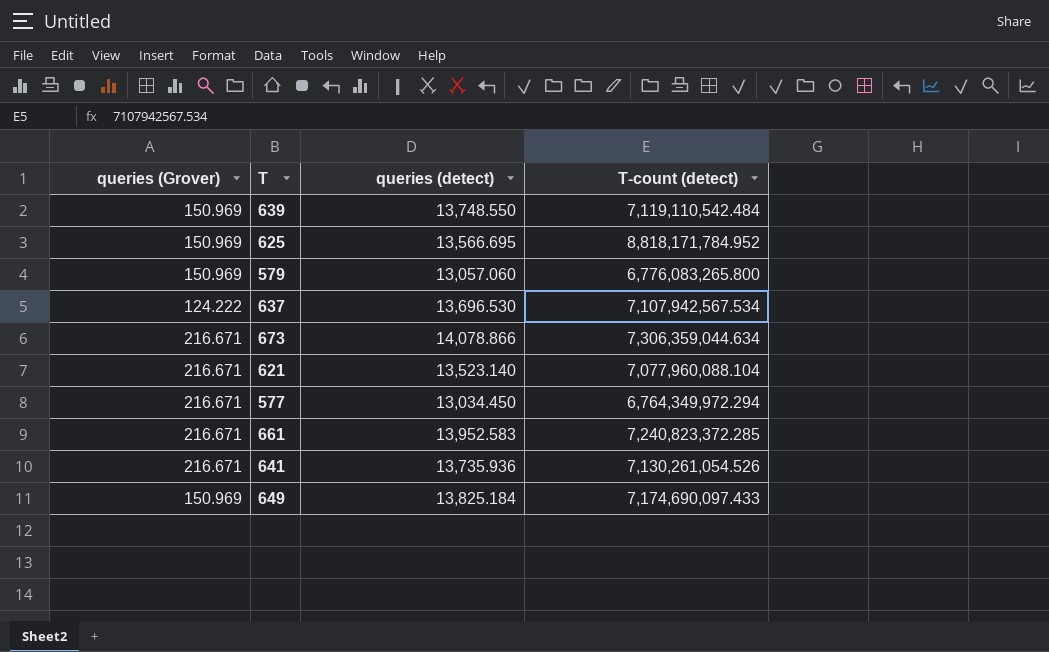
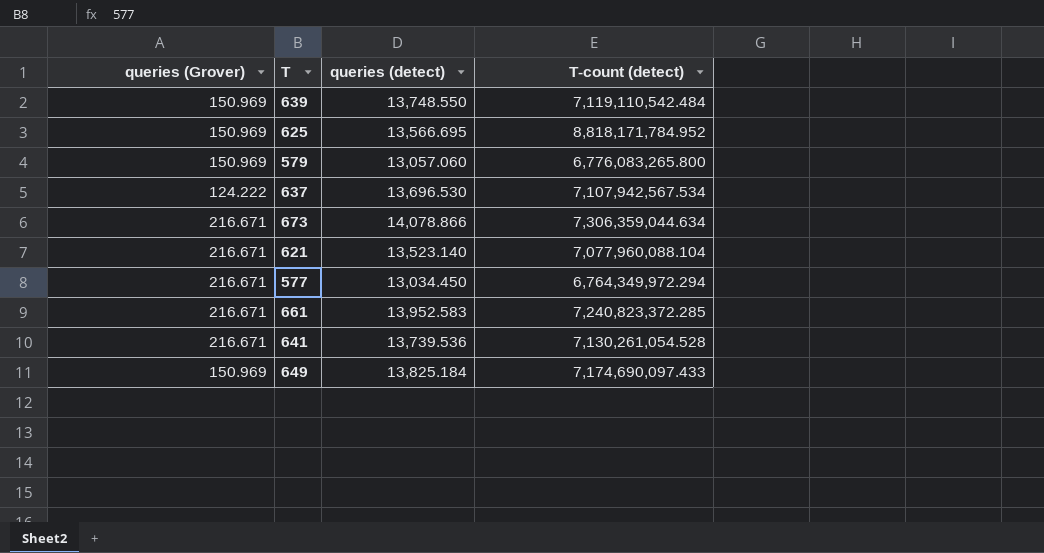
641 | queries (detect): 13,735.936 -> 13,739.536
641 | T-count (detect): 7,130,261,054.526 -> 7,130,261,054.528

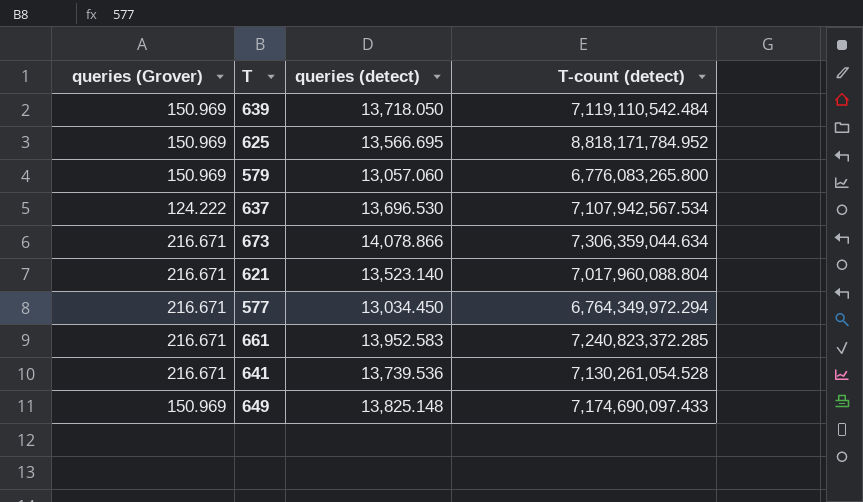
639 | queries (detect): 13,748.550 -> 13,718.050
621 | T-count (detect): 7,077,960,088.104 -> 7,017,960,088.804
649 | queries (detect): 13,825.184 -> 13,825.148

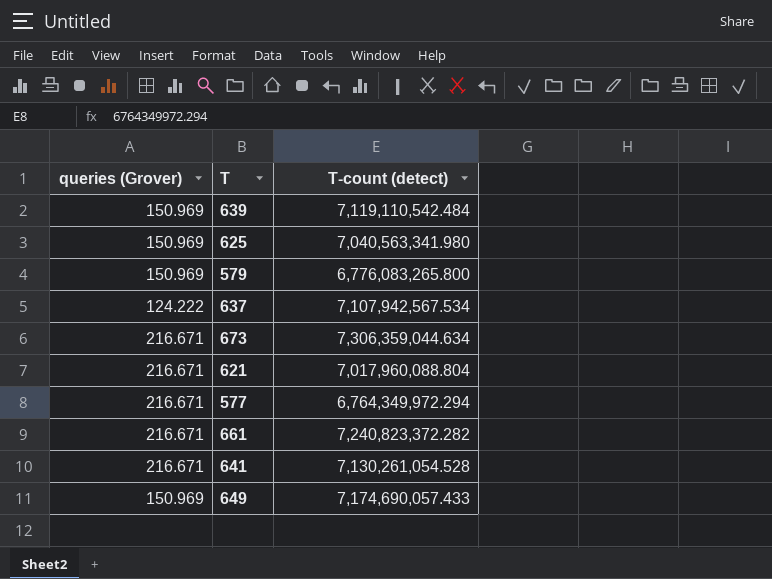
column queries (detect) | position: 3 -> none
625 | T-count (detect): 8,818,171,784.952 -> 7,040,563,341.980
661 | T-count (detect): 7,240,823,372.285 -> 7,240,823,372.282
649 | T-count (detect): 7,174,690,097.433 -> 7,174,690,057.433

